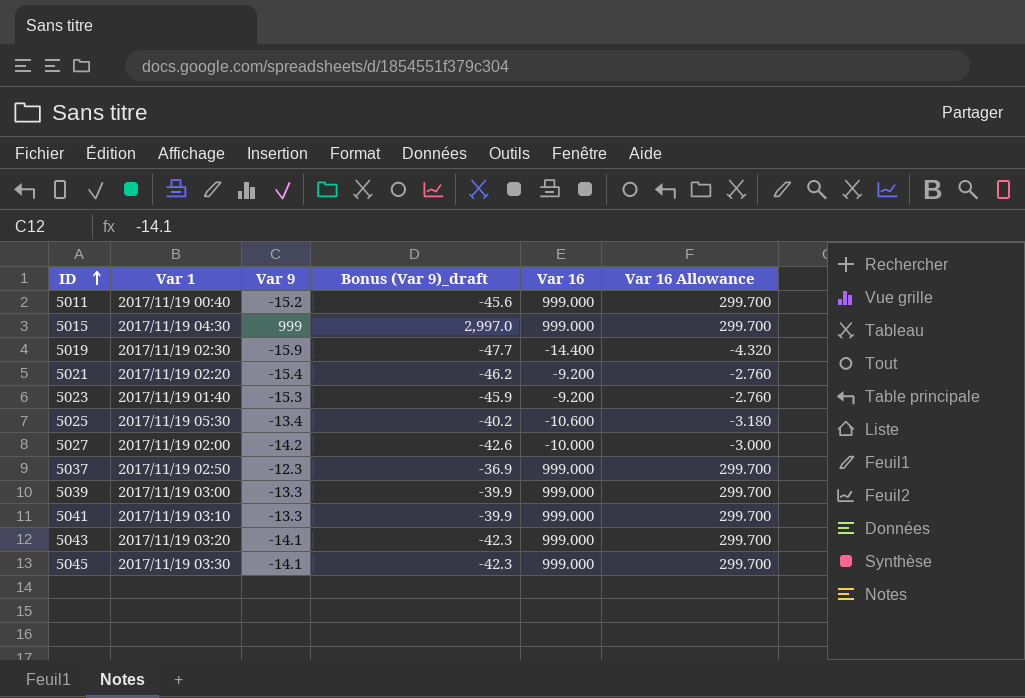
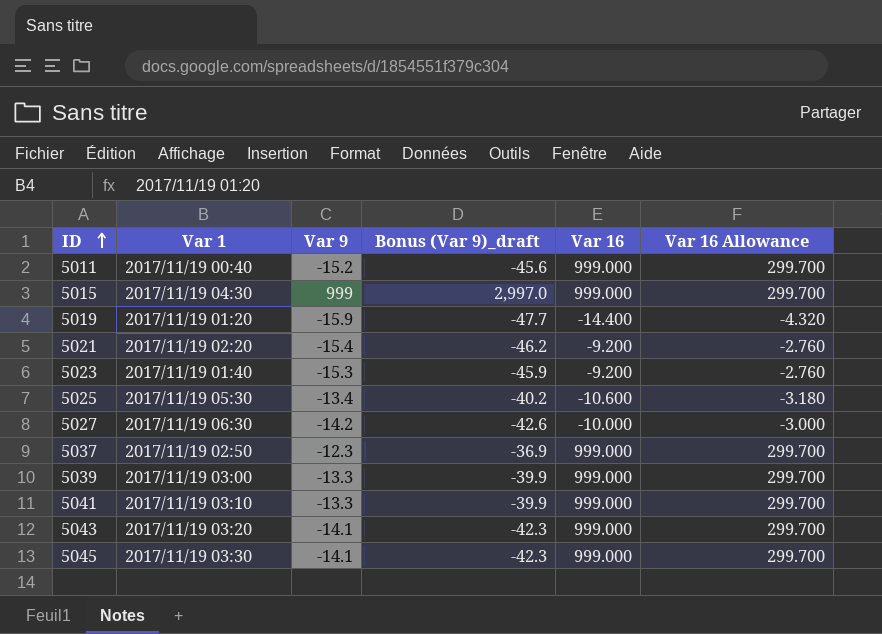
5019 | Var 1: 2017/11/19 02:30 -> 2017/11/19 01:20
5027 | Var 1: 2017/11/19 02:00 -> 2017/11/19 06:30

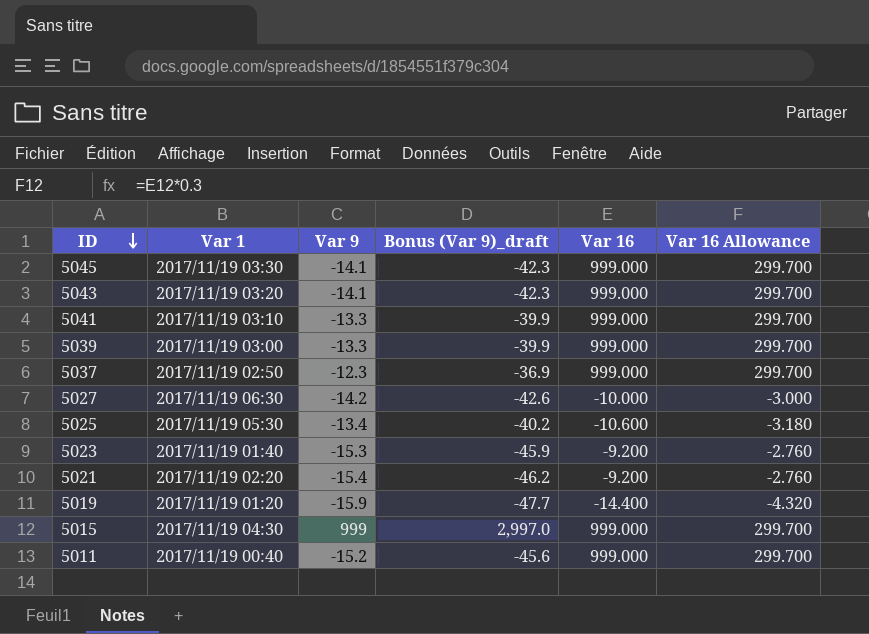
row order: ID ascending -> ID descending

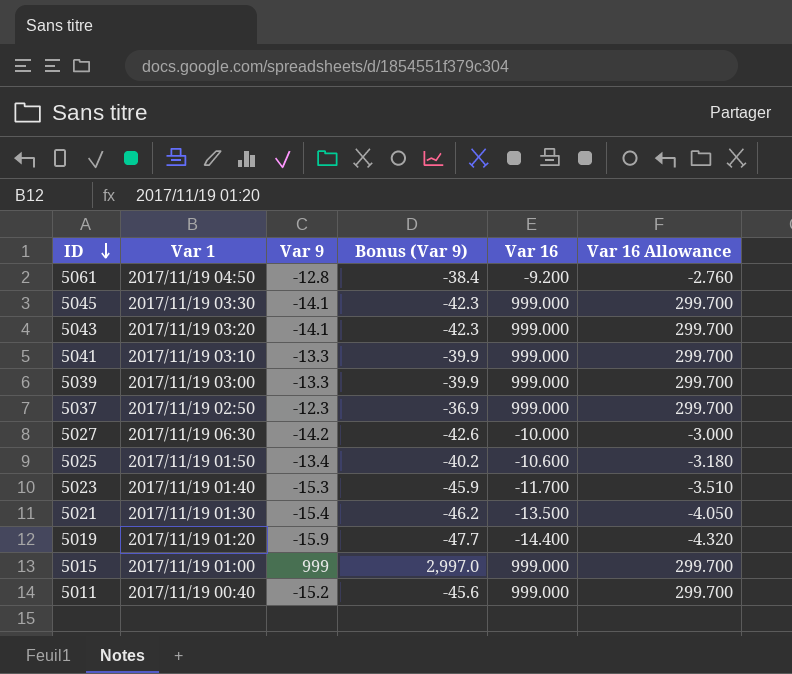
column name: Bonus (Var 9)_draft -> Bonus (Var 9)
row 5061: none -> 2017/11/19 04:50 | -12.8 | -38.4 | -9.200 | -2.760
5025 | Var 1: 2017/11/19 05:30 -> 2017/11/19 01:50
5023 | Var 16: -9.200 -> -11.700
5023 | Var 16 Allowance: -2.760 -> -3.510
5021 | Var 1: 2017/11/19 02:20 -> 2017/11/19 01:30
5021 | Var 16: -9.200 -> -13.500
5021 | Var 16 Allowance: -2.760 -> -4.050
5015 | Var 1: 2017/11/19 04:30 -> 2017/11/19 01:00

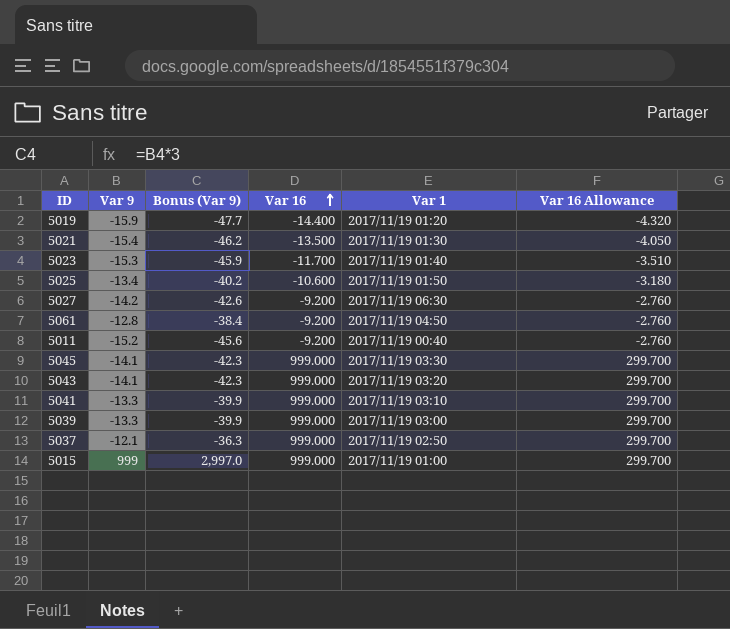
row order: ID descending -> Var 16 ascending
column Var 1 | position: 2 -> 5
5027 | Var 16: -10.000 -> -9.200
5027 | Var 16 Allowance: -3.000 -> -2.760
5011 | Var 16: 999.000 -> -9.200
5011 | Var 16 Allowance: 299.700 -> -2.760
5037 | Var 9: -12.3 -> -12.1
5037 | Bonus (Var 9): -36.9 -> -36.3

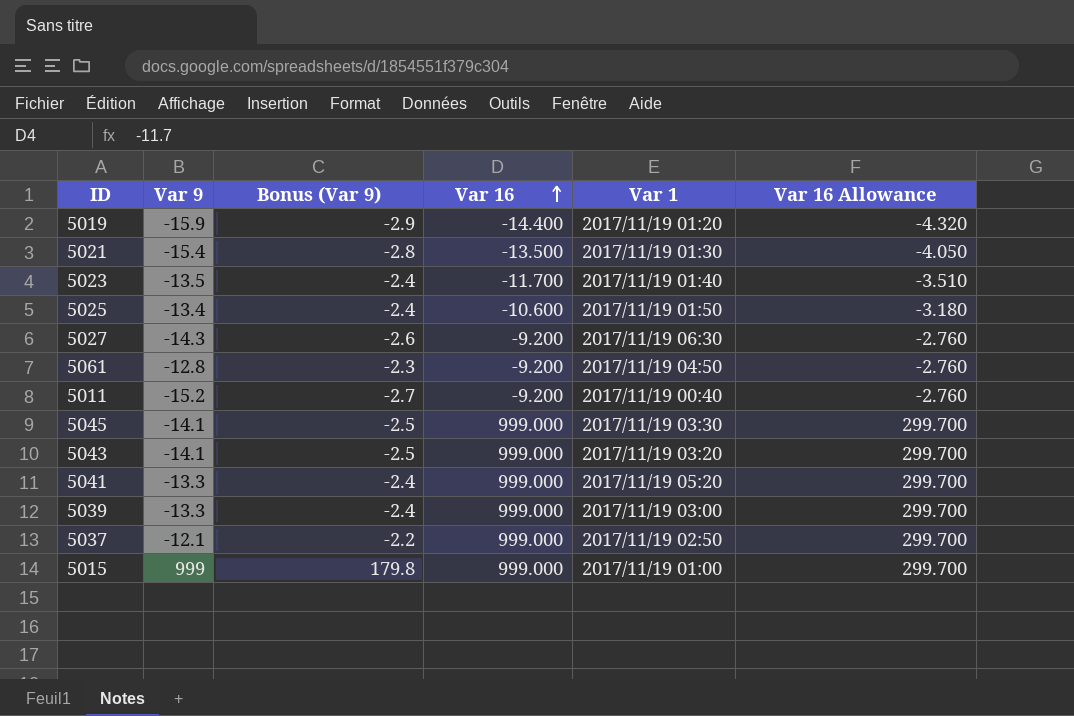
column Bonus (Var 9) | formula: [Var 9] * 3 -> [Var 9] * 0.18
5023 | Var 9: -15.3 -> -13.5
5027 | Var 9: -14.2 -> -14.3
5041 | Var 1: 2017/11/19 03:10 -> 2017/11/19 05:20

